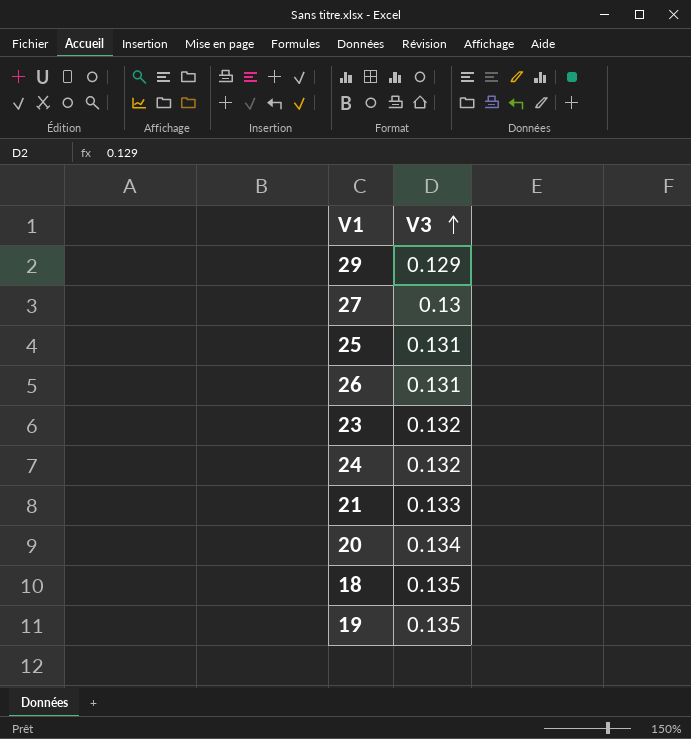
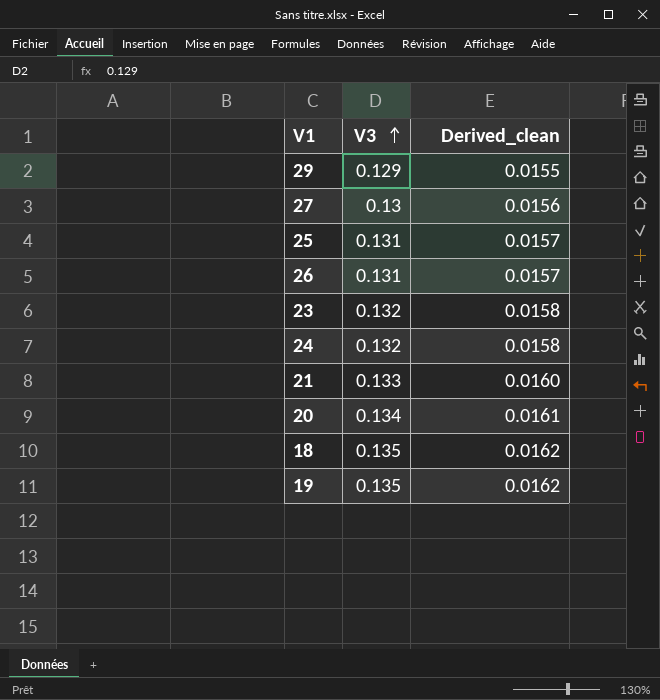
column Derived_clean | formula: none -> [V3] * 0.12

